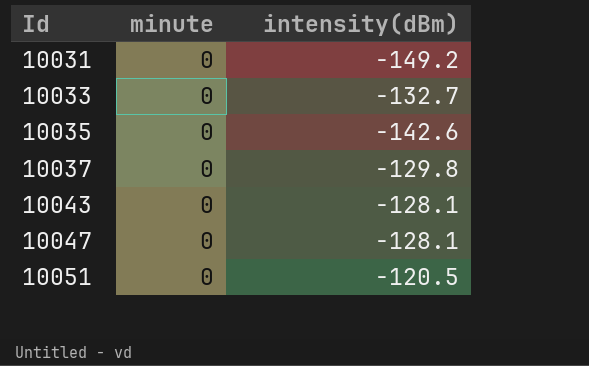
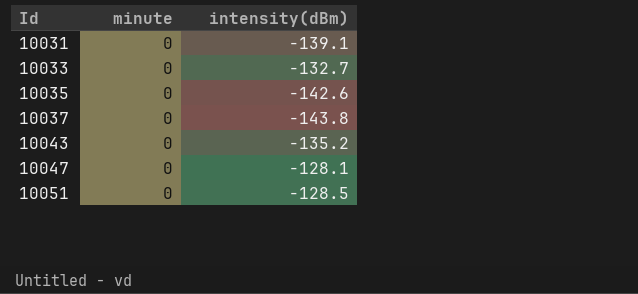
10031 | intensity(dBm): -149.2 -> -139.1
10037 | intensity(dBm): -129.8 -> -143.8
10043 | intensity(dBm): -128.1 -> -135.2
10051 | intensity(dBm): -120.5 -> -128.5

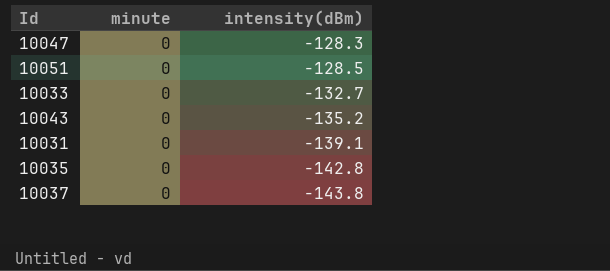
row order: Id ascending -> intensity(dBm) descending
10047 | intensity(dBm): -128.1 -> -128.3
10035 | intensity(dBm): -142.6 -> -142.8

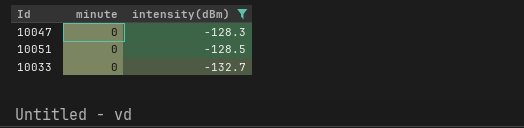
filter: none -> intensity(dBm) >= -132.7

